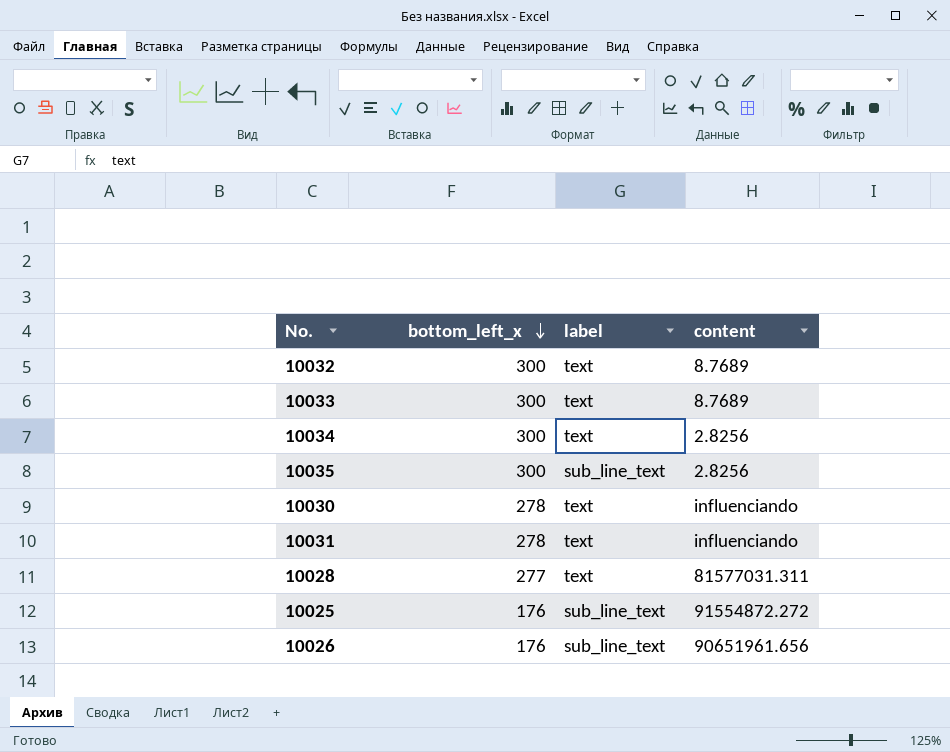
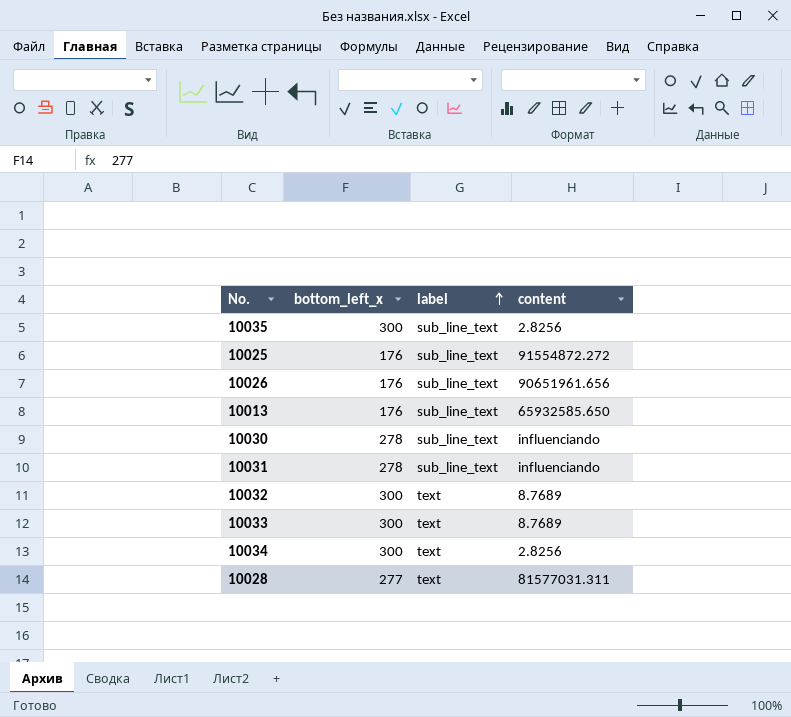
row order: bottom_left_x descending -> label ascending
row 10013: none -> 176 | sub_line_text | 65932585.650
10030 | label: text -> sub_line_text
10031 | label: text -> sub_line_text

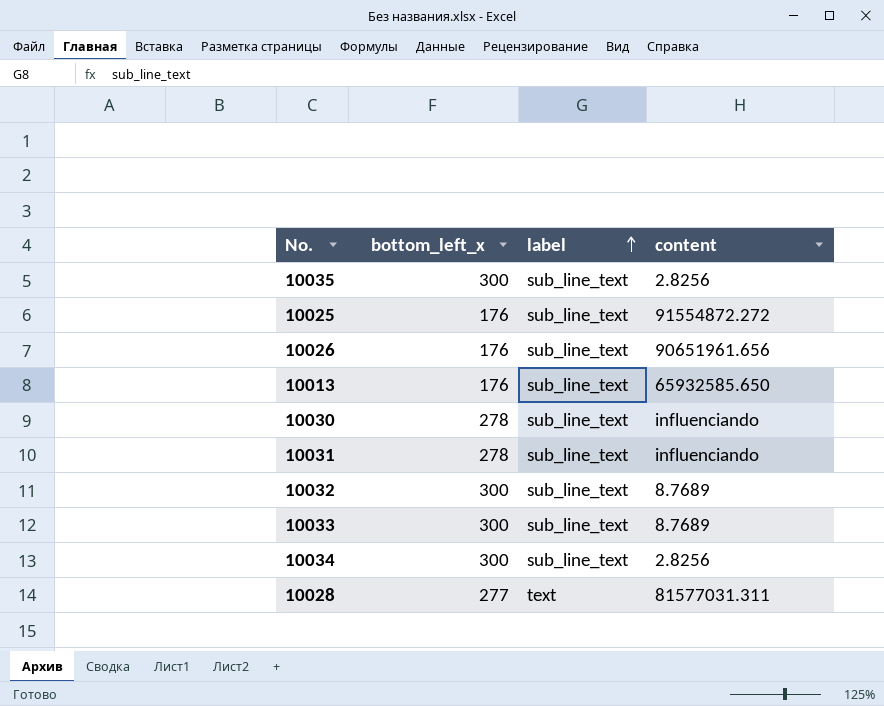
10032 | label: text -> sub_line_text
10033 | label: text -> sub_line_text
10034 | label: text -> sub_line_text

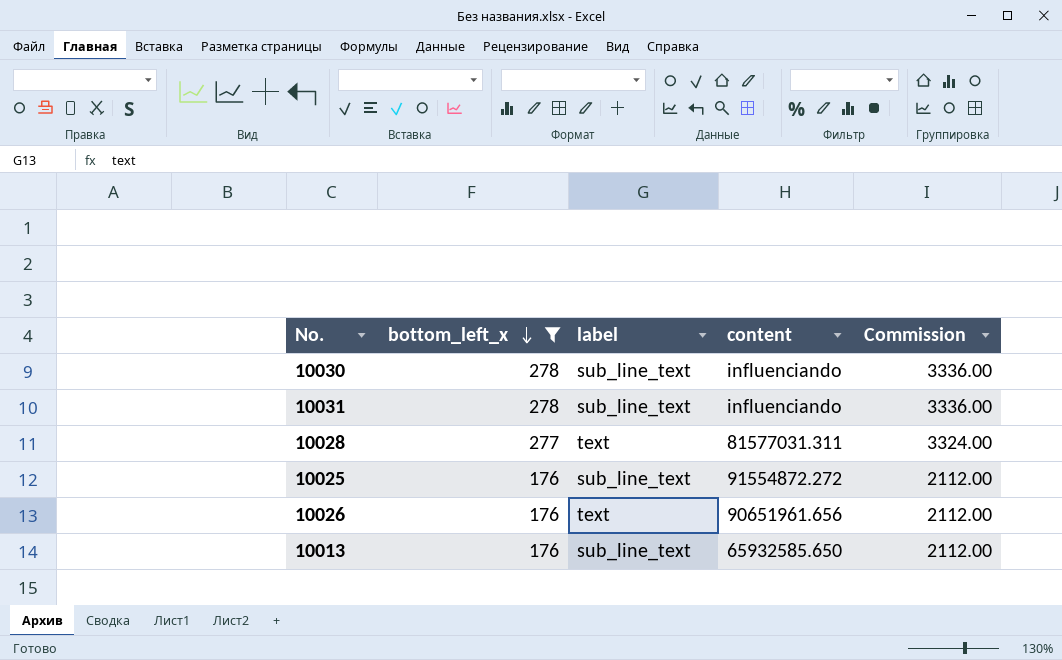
filter: none -> bottom_left_x != 300
row order: label ascending -> bottom_left_x descending
column Commission | formula: none -> [bottom_left_x] * 12
10026 | label: sub_line_text -> text

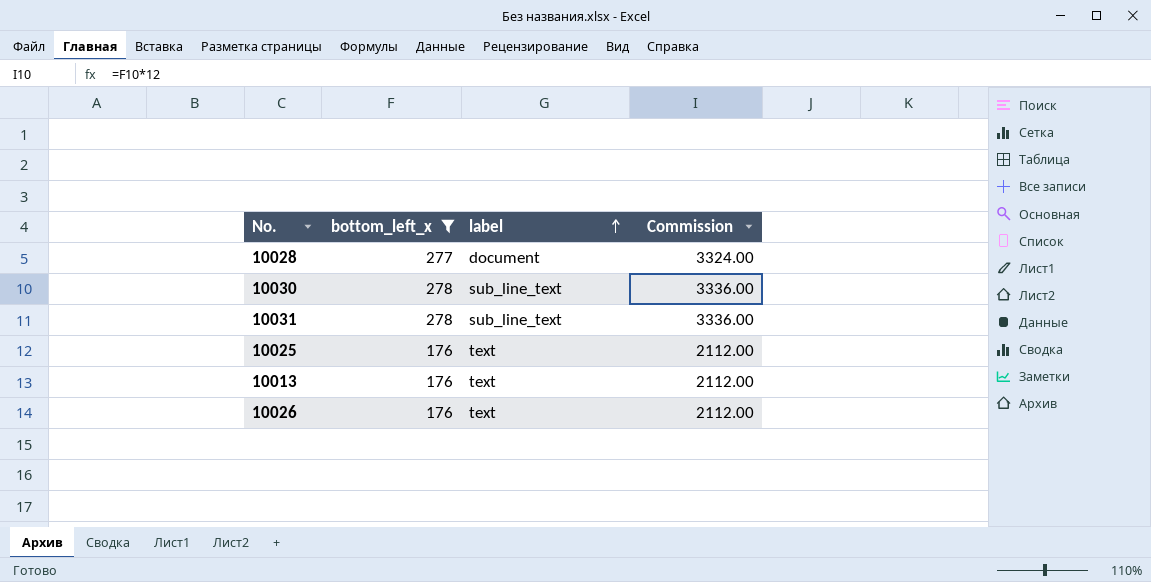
row order: bottom_left_x descending -> label ascending
column content | position: 4 -> none
10028 | label: text -> document
10025 | label: sub_line_text -> text
10013 | label: sub_line_text -> text

